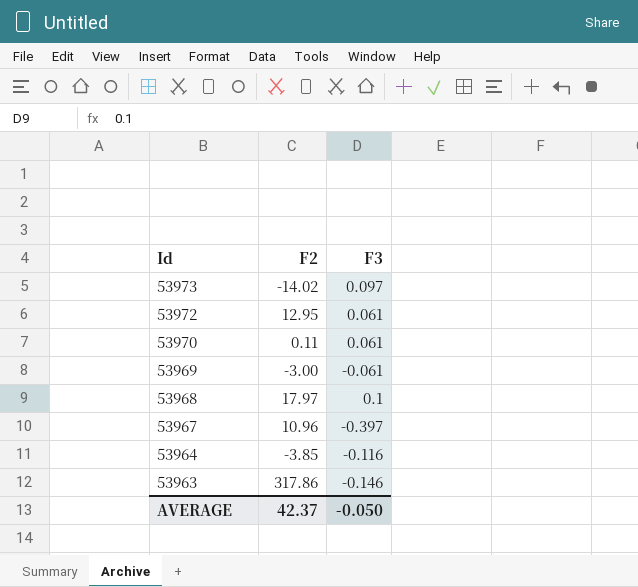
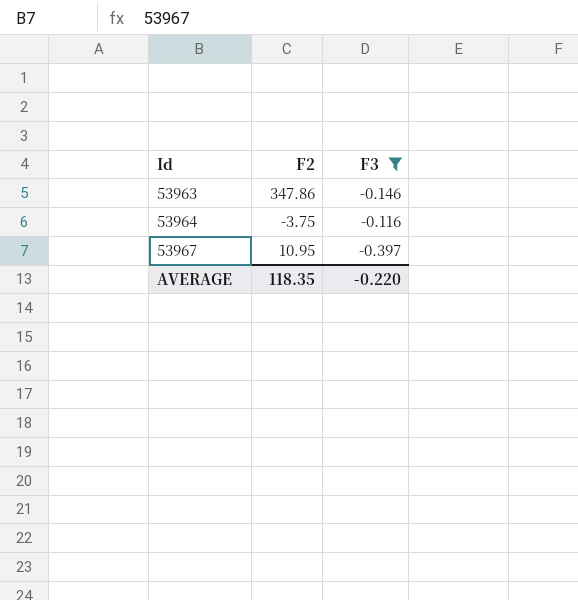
filter: none -> F3 <= -0.116
row order: Id descending -> Id ascending
53963 | F2: 317.86 -> 347.86
53964 | F2: -3.85 -> -3.75
53967 | F2: 10.96 -> 10.95
AVERAGE | F2: 42.37 -> 118.35
AVERAGE | F3: -0.050 -> -0.220

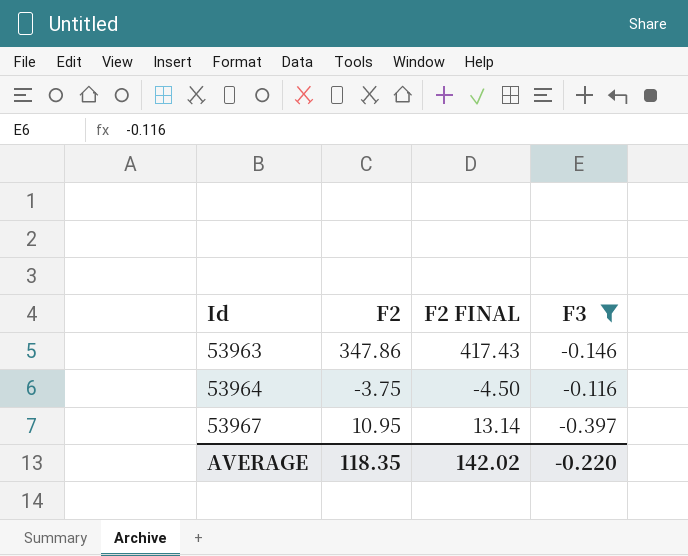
column F2 FINAL | formula: none -> [F2] * 1.2

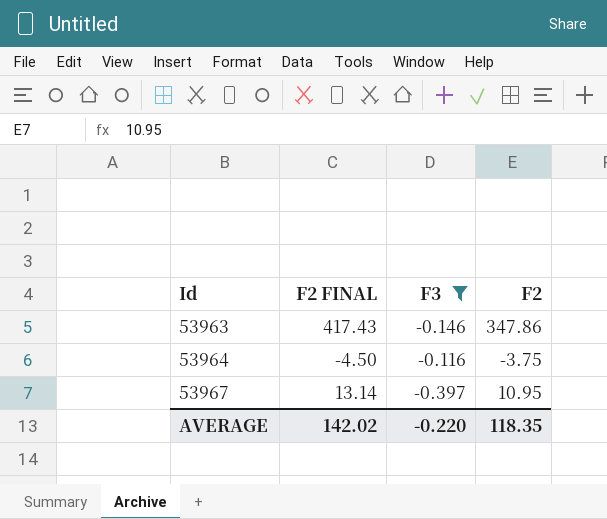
column F2 | position: 2 -> 4

